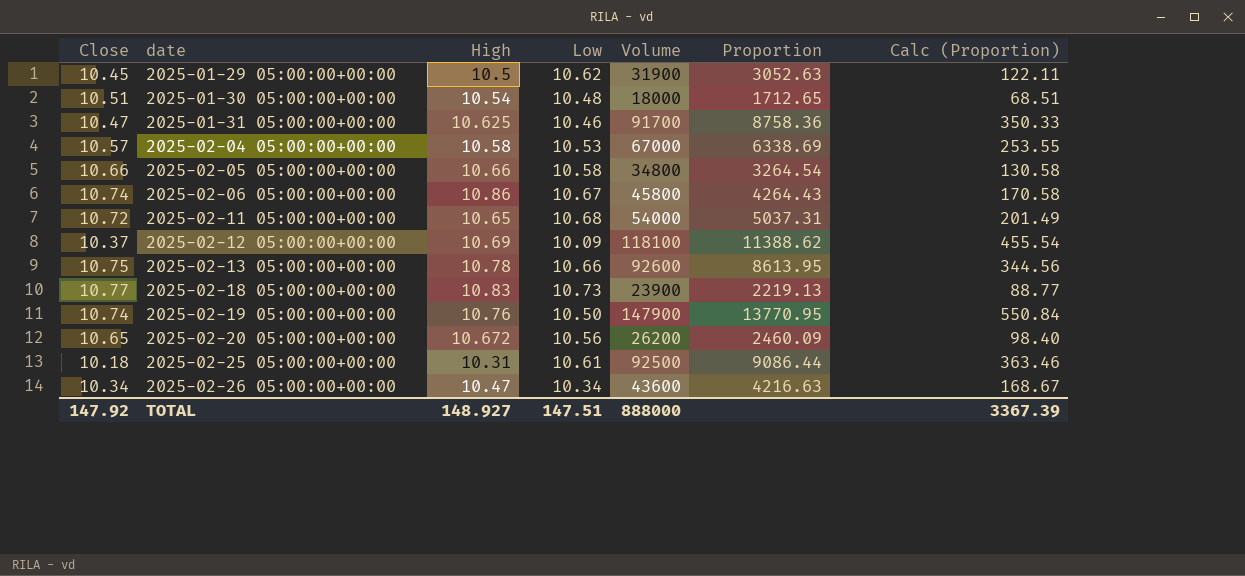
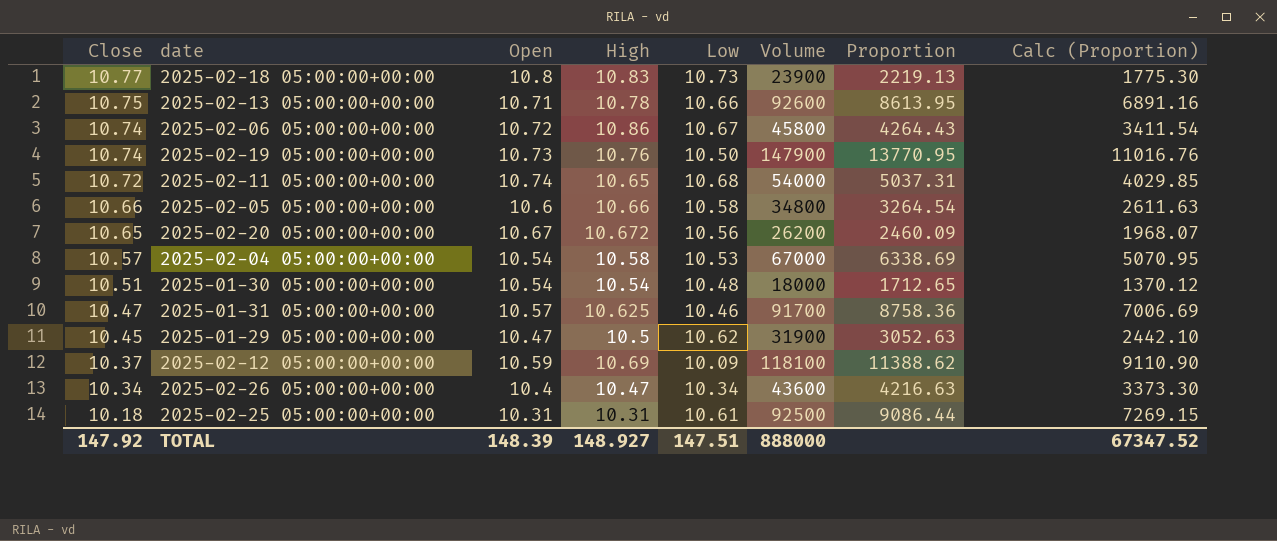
row order: date ascending -> Close descending
column Open | position: none -> 3
column Calc (Proportion) | formula: [Proportion] * 0.04 -> [Proportion] * 0.8
TOTAL | Calc (Proportion): 3367.39 -> 67347.52

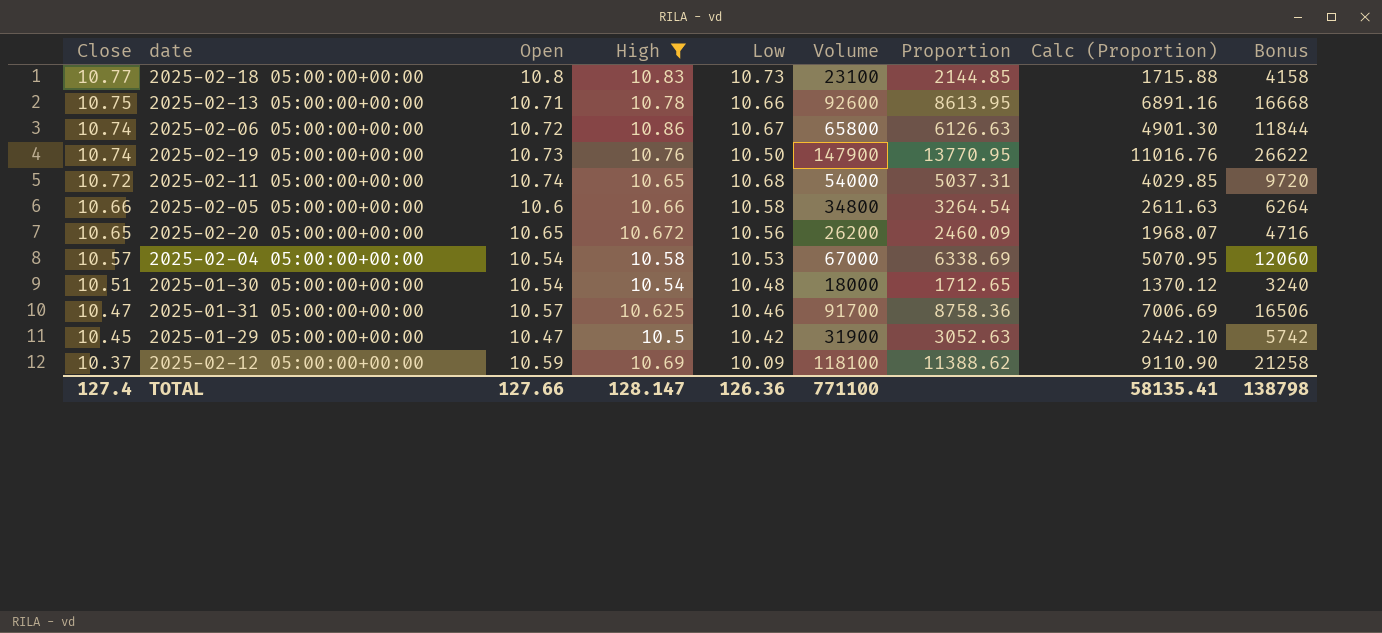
filter: none -> High >= 10.5
column Bonus | formula: none -> [Volume] * 0.18
2025-02-18 05:00:00+00:00 | Volume: 23900 -> 23100
2025-02-18 05:00:00+00:00 | Proportion: 2219.13 -> 2144.85
2025-02-18 05:00:00+00:00 | Calc (Proportion): 1775.30 -> 1715.88
2025-02-06 05:00:00+00:00 | Volume: 45800 -> 65800
2025-02-06 05:00:00+00:00 | Proportion: 4264.43 -> 6126.63
2025-02-06 05:00:00+00:00 | Calc (Proportion): 3411.54 -> 4901.30
2025-02-20 05:00:00+00:00 | Open: 10.67 -> 10.65
2025-01-29 05:00:00+00:00 | Low: 10.62 -> 10.42
TOTAL | Close: 147.92 -> 127.4
TOTAL | Open: 148.39 -> 127.66
TOTAL | High: 148.927 -> 128.147
TOTAL | Low: 147.51 -> 126.36
TOTAL | Volume: 888000 -> 771100
TOTAL | Calc (Proportion): 67347.52 -> 58135.41

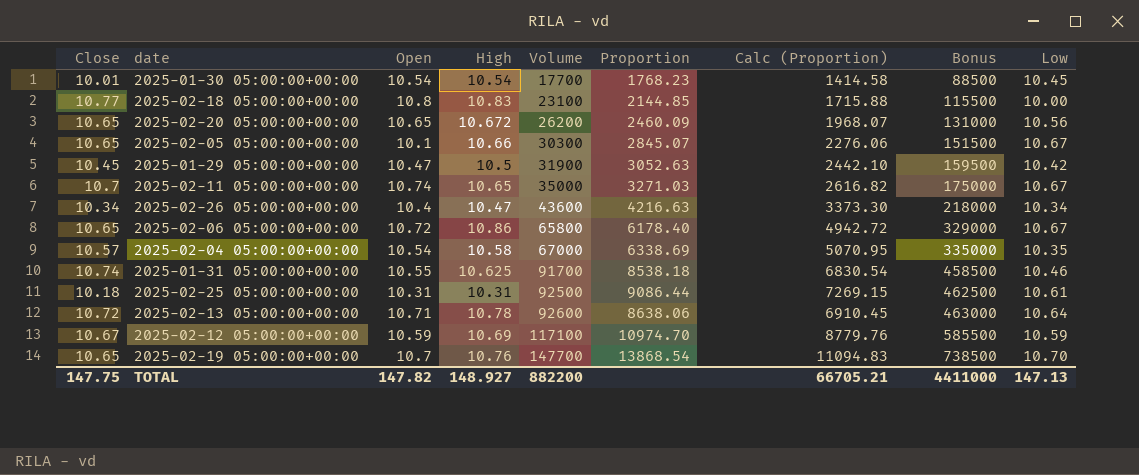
filter: High >= 10.5 -> none
row order: Close descending -> Volume ascending
column Bonus | formula: [Volume] * 0.18 -> [Volume] * 5
column Low | position: 5 -> 9
2025-01-30 05:00:00+00:00 | Close: 10.51 -> 10.01
2025-01-30 05:00:00+00:00 | Volume: 18000 -> 17700
2025-01-30 05:00:00+00:00 | Proportion: 1712.65 -> 1768.23
2025-01-30 05:00:00+00:00 | Calc (Proportion): 1370.12 -> 1414.58
2025-01-30 05:00:00+00:00 | Low: 10.48 -> 10.45
2025-02-18 05:00:00+00:00 | Low: 10.73 -> 10.00
2025-02-05 05:00:00+00:00 | Close: 10.66 -> 10.65
2025-02-05 05:00:00+00:00 | Open: 10.6 -> 10.1
2025-02-05 05:00:00+00:00 | Volume: 34800 -> 30300
2025-02-05 05:00:00+00:00 | Proportion: 3264.54 -> 2845.07
2025-02-05 05:00:00+00:00 | Calc (Proportion): 2611.63 -> 2276.06
2025-02-05 05:00:00+00:00 | Low: 10.58 -> 10.67
2025-02-11 05:00:00+00:00 | Close: 10.72 -> 10.7
2025-02-11 05:00:00+00:00 | Volume: 54000 -> 35000
2025-02-11 05:00:00+00:00 | Proportion: 5037.31 -> 3271.03
2025-02-11 05:00:00+00:00 | Calc (Proportion): 4029.85 -> 2616.82
2025-02-11 05:00:00+00:00 | Low: 10.68 -> 10.67
2025-02-06 05:00:00+00:00 | Close: 10.74 -> 10.65
2025-02-06 05:00:00+00:00 | Proportion: 6126.63 -> 6178.40
2025-02-06 05:00:00+00:00 | Calc (Proportion): 4901.30 -> 4942.72
2025-02-04 05:00:00+00:00 | Low: 10.53 -> 10.35
2025-01-31 05:00:00+00:00 | Close: 10.47 -> 10.74
2025-01-31 05:00:00+00:00 | Open: 10.57 -> 10.55
2025-01-31 05:00:00+00:00 | Proportion: 8758.36 -> 8538.18
2025-01-31 05:00:00+00:00 | Calc (Proportion): 7006.69 -> 6830.54
2025-02-13 05:00:00+00:00 | Close: 10.75 -> 10.72
2025-02-13 05:00:00+00:00 | Proportion: 8613.95 -> 8638.06
2025-02-13 05:00:00+00:00 | Calc (Proportion): 6891.16 -> 6910.45
2025-02-13 05:00:00+00:00 | Low: 10.66 -> 10.64
2025-02-12 05:00:00+00:00 | Close: 10.37 -> 10.67
2025-02-12 05:00:00+00:00 | Volume: 118100 -> 117100
2025-02-12 05:00:00+00:00 | Proportion: 11388.62 -> 10974.70
2025-02-12 05:00:00+00:00 | Calc (Proportion): 9110.90 -> 8779.76
2025-02-12 05:00:00+00:00 | Low: 10.09 -> 10.59
2025-02-19 05:00:00+00:00 | Close: 10.74 -> 10.65
2025-02-19 05:00:00+00:00 | Open: 10.73 -> 10.7
2025-02-19 05:00:00+00:00 | Volume: 147900 -> 147700
2025-02-19 05:00:00+00:00 | Proportion: 13770.95 -> 13868.54
2025-02-19 05:00:00+00:00 | Calc (Proportion): 11016.76 -> 11094.83
2025-02-19 05:00:00+00:00 | Low: 10.50 -> 10.70
TOTAL | Close: 127.4 -> 147.75
TOTAL | Open: 127.66 -> 147.82
TOTAL | High: 128.147 -> 148.927
TOTAL | Volume: 771100 -> 882200
TOTAL | Calc (Proportion): 58135.41 -> 66705.21
TOTAL | Bonus: 138798 -> 4411000
TOTAL | Low: 126.36 -> 147.13

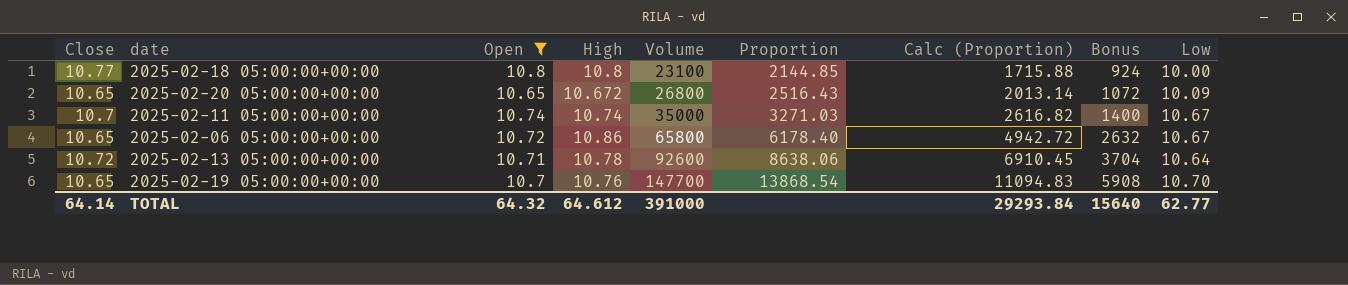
filter: none -> Open >= 10.65
column Bonus | formula: [Volume] * 5 -> [Volume] * 0.04
2025-02-18 05:00:00+00:00 | High: 10.83 -> 10.8
2025-02-20 05:00:00+00:00 | Volume: 26200 -> 26800
2025-02-20 05:00:00+00:00 | Proportion: 2460.09 -> 2516.43
2025-02-20 05:00:00+00:00 | Calc (Proportion): 1968.07 -> 2013.14
2025-02-20 05:00:00+00:00 | Low: 10.56 -> 10.09
2025-02-11 05:00:00+00:00 | High: 10.65 -> 10.74
TOTAL | Close: 147.75 -> 64.14
TOTAL | Open: 147.82 -> 64.32
TOTAL | High: 148.927 -> 64.612
TOTAL | Volume: 882200 -> 391000
TOTAL | Calc (Proportion): 66705.21 -> 29293.84
TOTAL | Bonus: 4411000 -> 15640
TOTAL | Low: 147.13 -> 62.77

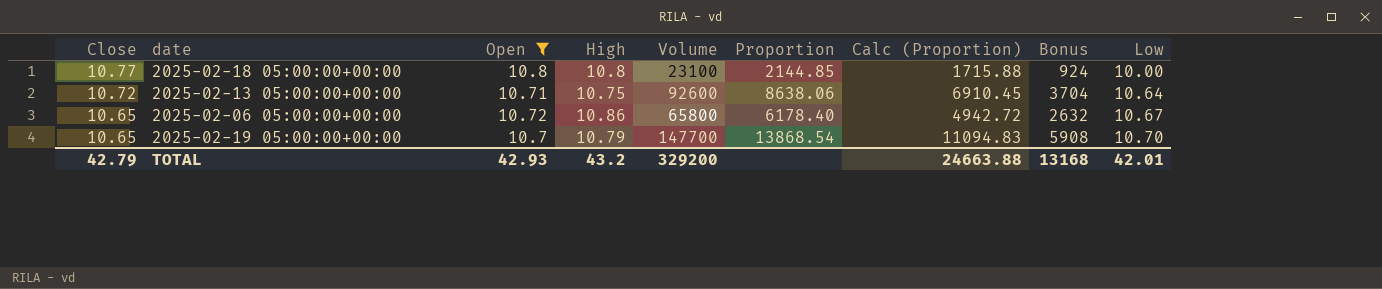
row order: Volume ascending -> Close descending
row 2025-02-20 05:00:00+00:00: 10.65 | 10.65 | 10.672 | 26800 | 2516.43 | 2013.14 | 1072 | 10.09 -> none
row 2025-02-11 05:00:00+00:00: 10.7 | 10.74 | 10.74 | 35000 | 3271.03 | 2616.82 | 1400 | 10.67 -> none
2025-02-13 05:00:00+00:00 | High: 10.78 -> 10.75
2025-02-19 05:00:00+00:00 | High: 10.76 -> 10.79
TOTAL | Close: 64.14 -> 42.79
TOTAL | Open: 64.32 -> 42.93
TOTAL | High: 64.612 -> 43.2
TOTAL | Volume: 391000 -> 329200
TOTAL | Calc (Proportion): 29293.84 -> 24663.88
TOTAL | Bonus: 15640 -> 13168
TOTAL | Low: 62.77 -> 42.01

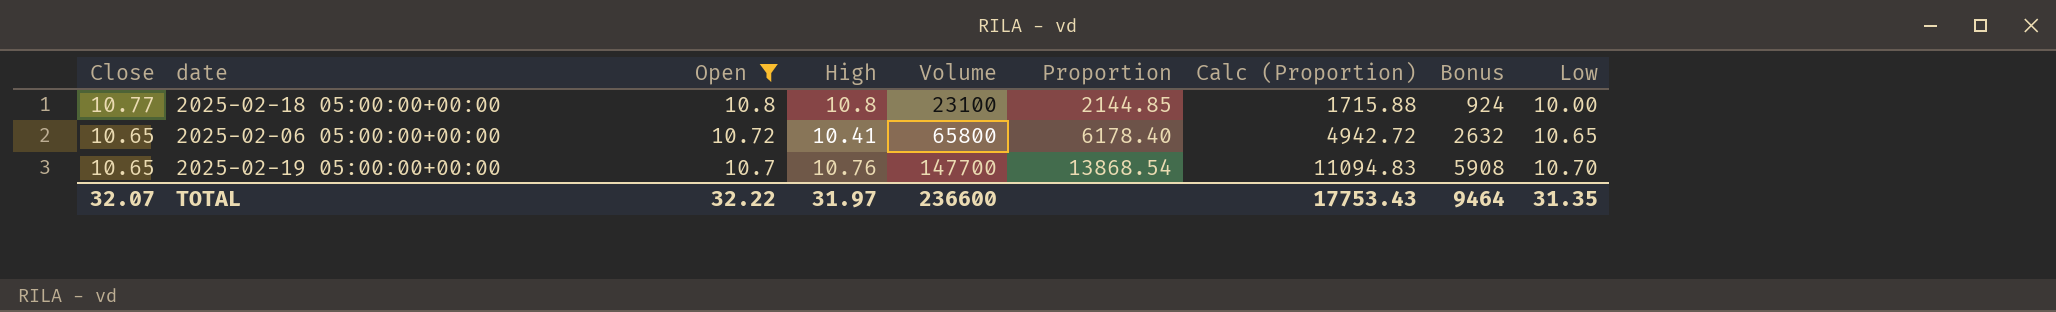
row 2025-02-13 05:00:00+00:00: 10.72 | 10.71 | 10.75 | 92600 | 8638.06 | 6910.45 | 3704 | 10.64 -> none
2025-02-06 05:00:00+00:00 | High: 10.86 -> 10.41
2025-02-06 05:00:00+00:00 | Low: 10.67 -> 10.65
2025-02-19 05:00:00+00:00 | High: 10.79 -> 10.76
TOTAL | Close: 42.79 -> 32.07
TOTAL | Open: 42.93 -> 32.22
TOTAL | High: 43.2 -> 31.97
TOTAL | Volume: 329200 -> 236600
TOTAL | Calc (Proportion): 24663.88 -> 17753.43
TOTAL | Bonus: 13168 -> 9464
TOTAL | Low: 42.01 -> 31.35

